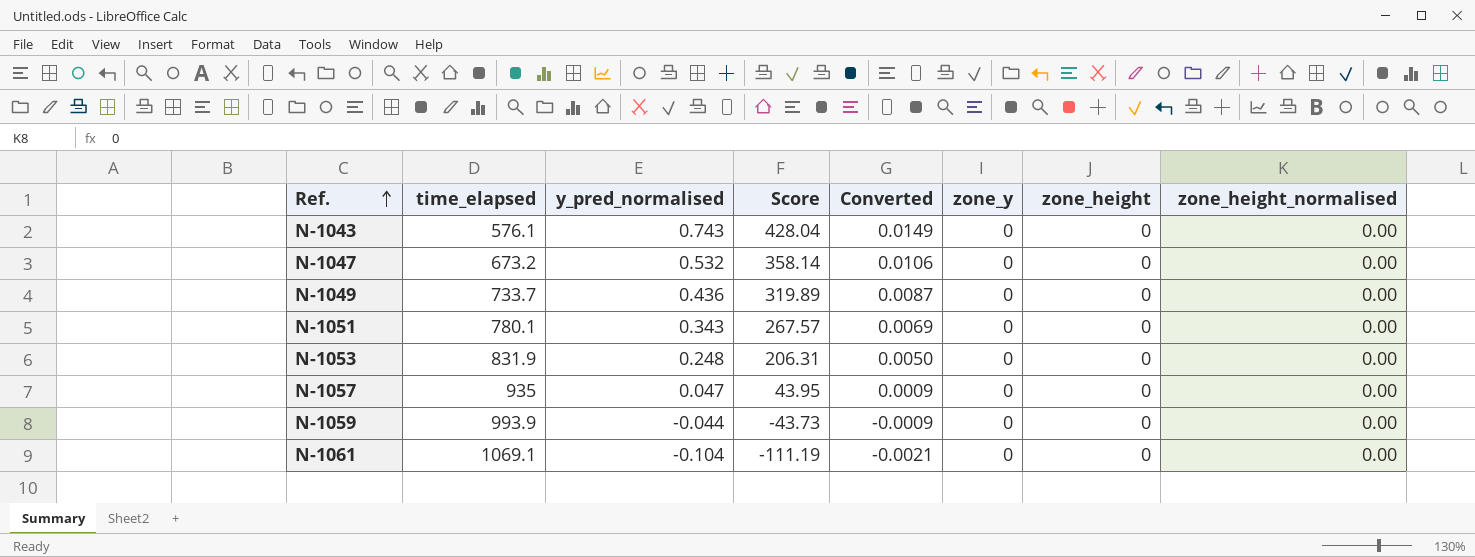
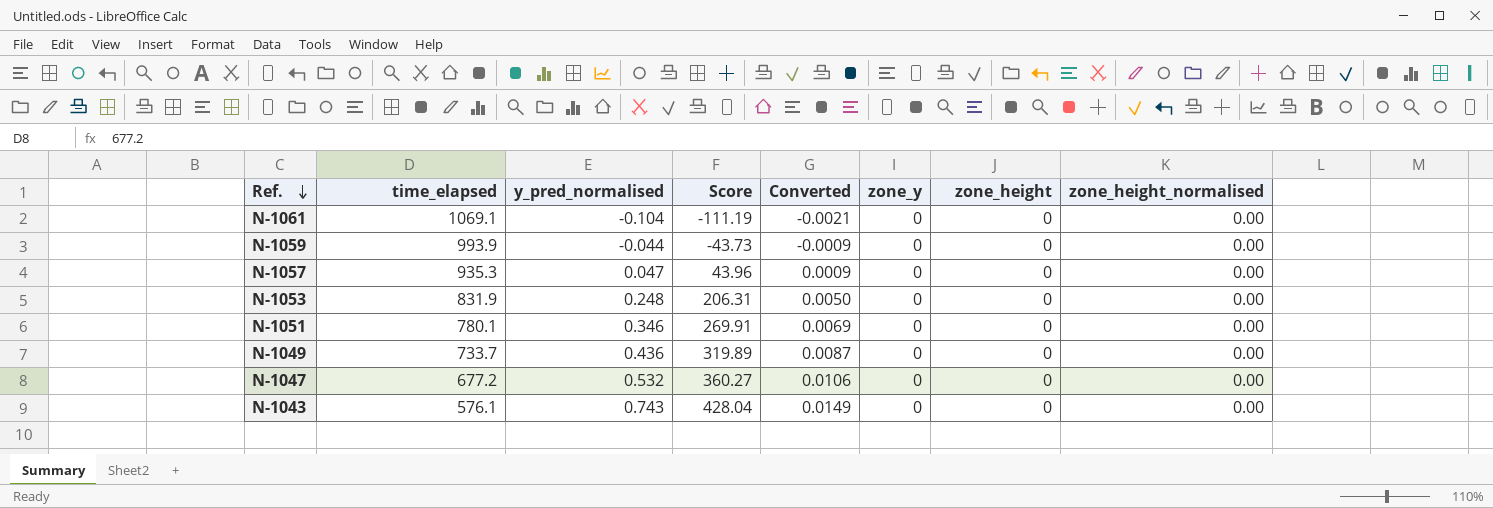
row order: Ref. ascending -> Ref. descending
N-1057 | time_elapsed: 935 -> 935.3
N-1057 | Score: 43.95 -> 43.96
N-1051 | y_pred_normalised: 0.343 -> 0.346
N-1051 | Score: 267.57 -> 269.91
N-1047 | time_elapsed: 673.2 -> 677.2
N-1047 | Score: 358.14 -> 360.27

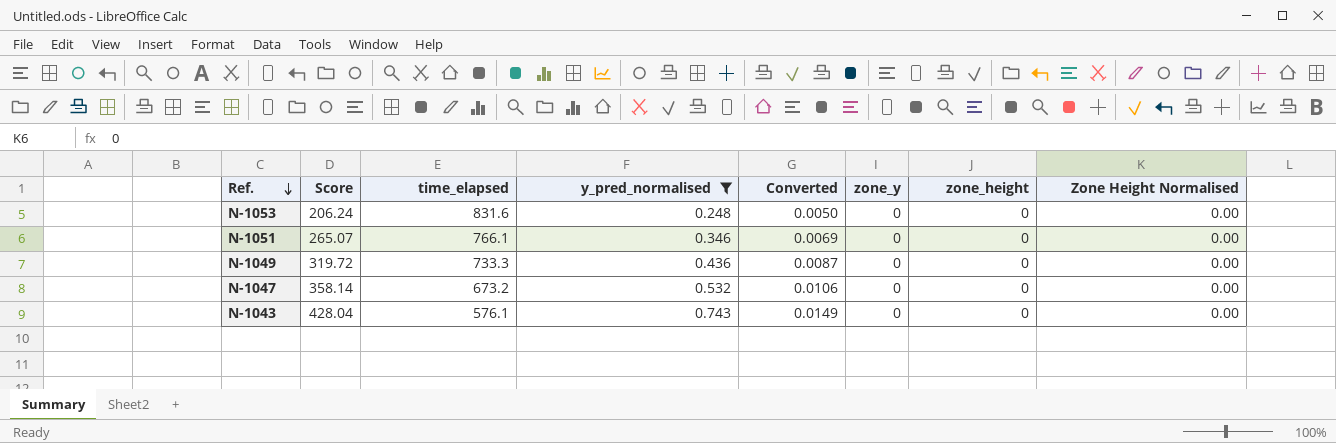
filter: none -> y_pred_normalised >= 0.248
column Score | position: 4 -> 2
column name: zone_height_normalised -> Zone Height Normalised
N-1053 | Score: 206.31 -> 206.24
N-1053 | time_elapsed: 831.9 -> 831.6
N-1051 | Score: 269.91 -> 265.07
N-1051 | time_elapsed: 780.1 -> 766.1
N-1049 | Score: 319.89 -> 319.72
N-1049 | time_elapsed: 733.7 -> 733.3
N-1047 | Score: 360.27 -> 358.14
N-1047 | time_elapsed: 677.2 -> 673.2

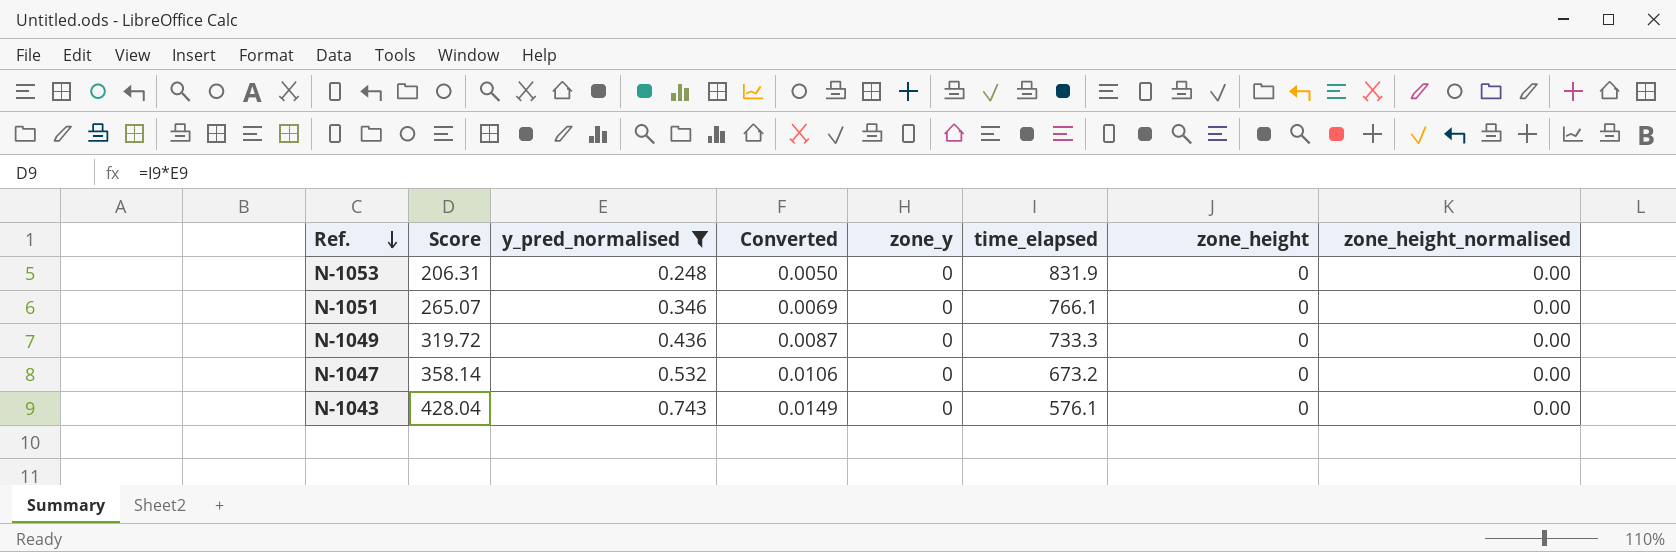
column time_elapsed | position: 3 -> 6
column name: Zone Height Normalised -> zone_height_normalised
N-1053 | Score: 206.24 -> 206.31
N-1053 | time_elapsed: 831.6 -> 831.9

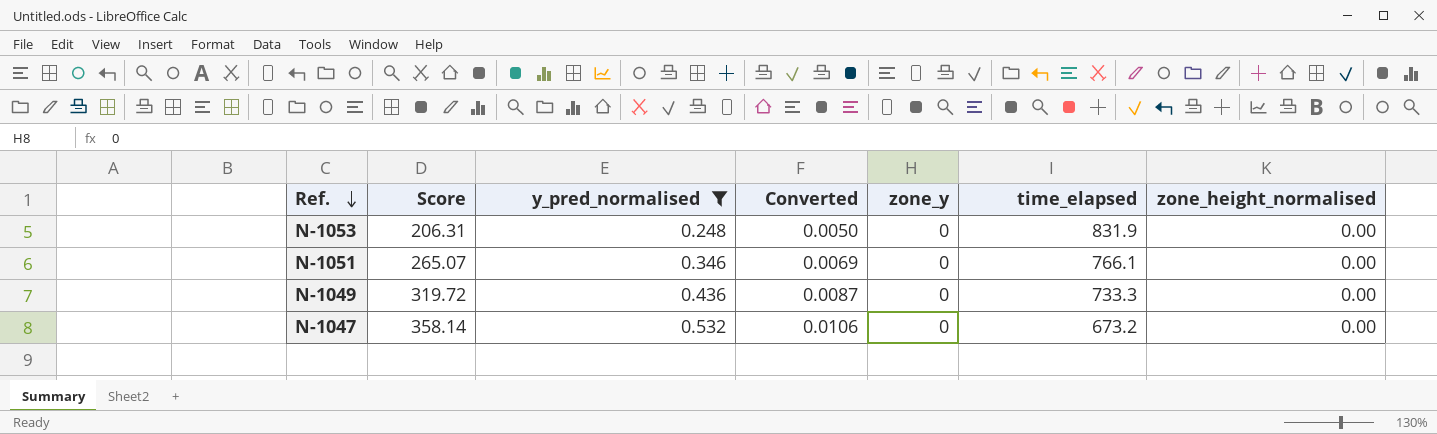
column zone_height | position: 7 -> none
row N-1043: 428.04 | 0.743 | 0.0149 | 0 | 576.1 | 0 | 0.00 -> none

